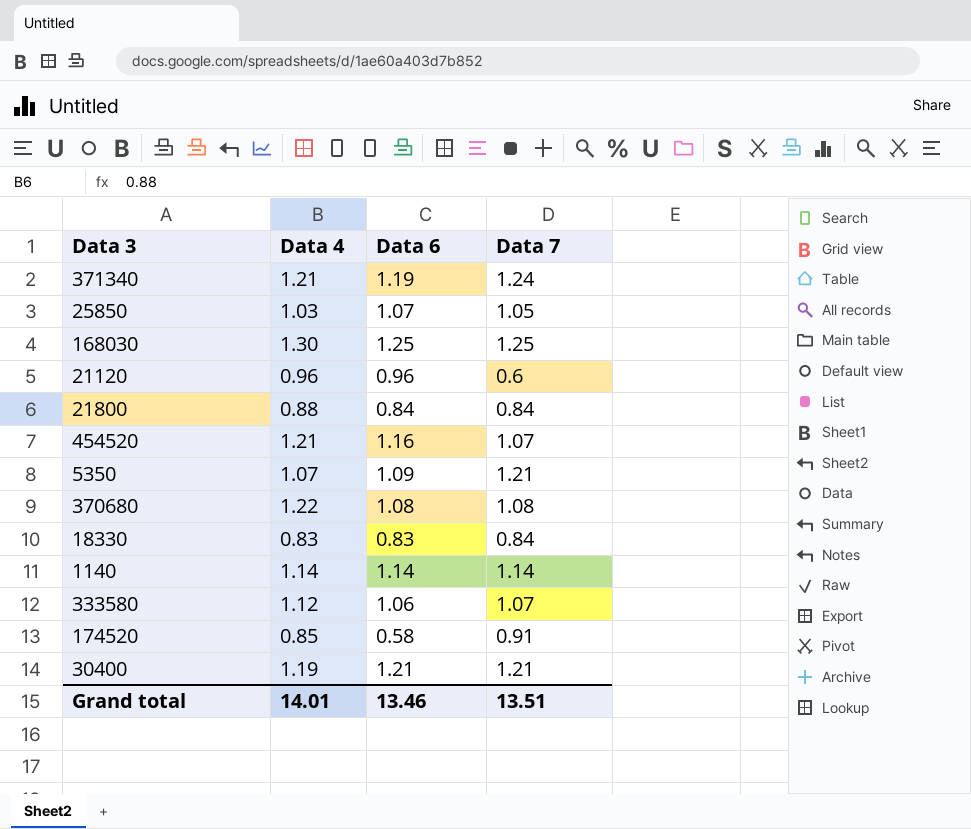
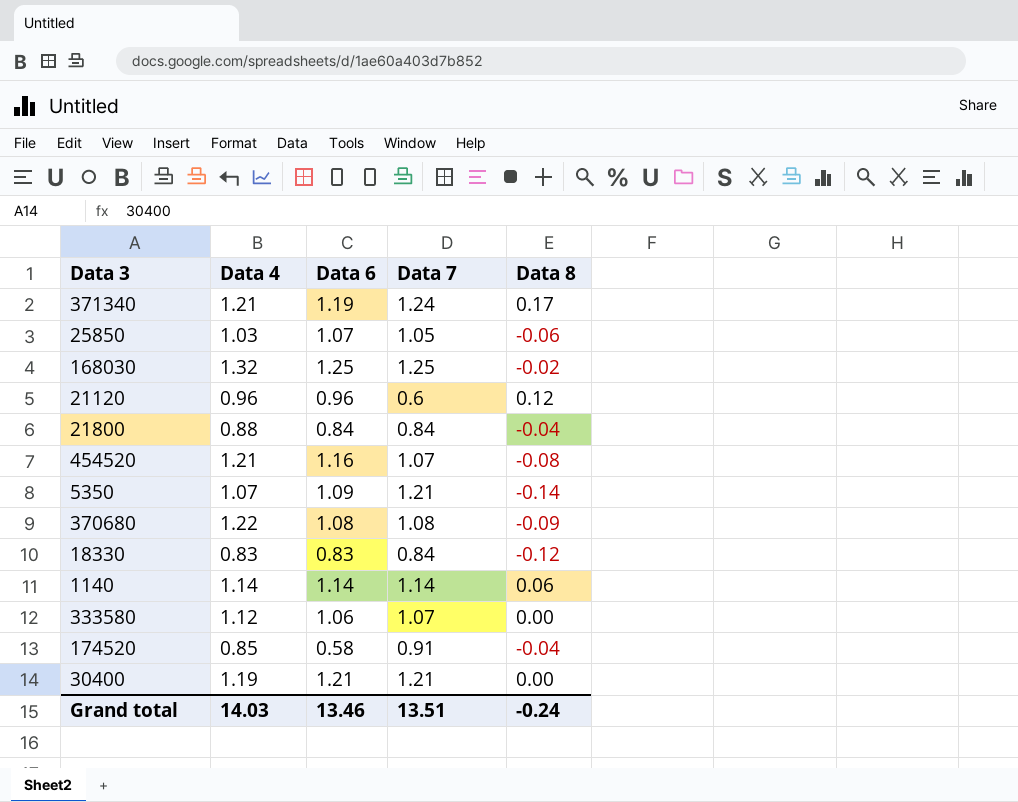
column Data 8 | position: none -> 5
168030 | Data 4: 1.30 -> 1.32
Grand total | Data 4: 14.01 -> 14.03

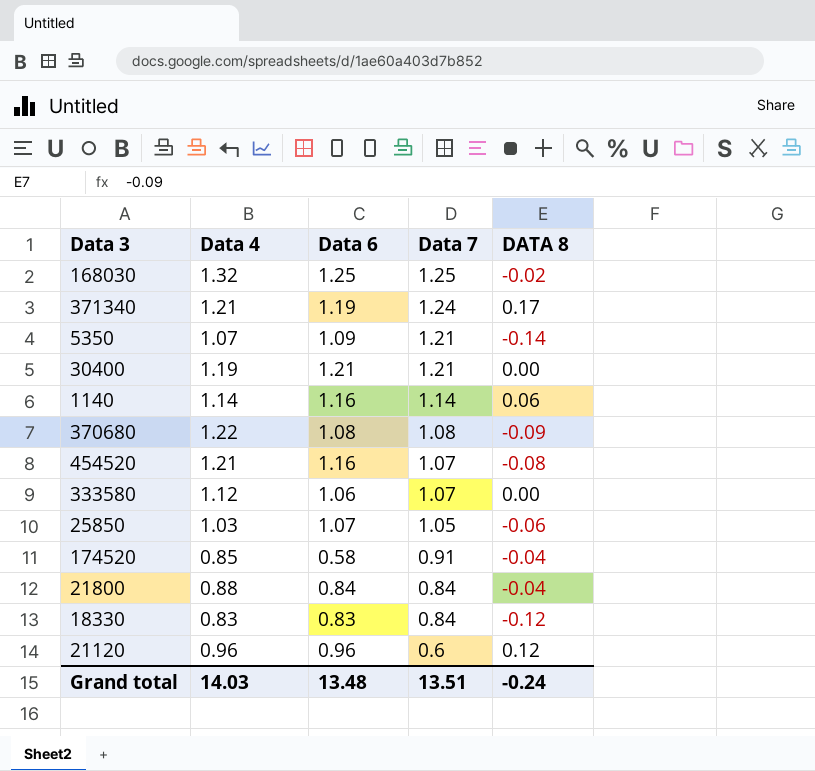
row order: none -> Data 7 descending
column name: Data 8 -> DATA 8
1140 | Data 6: 1.14 -> 1.16
Grand total | Data 6: 13.46 -> 13.48

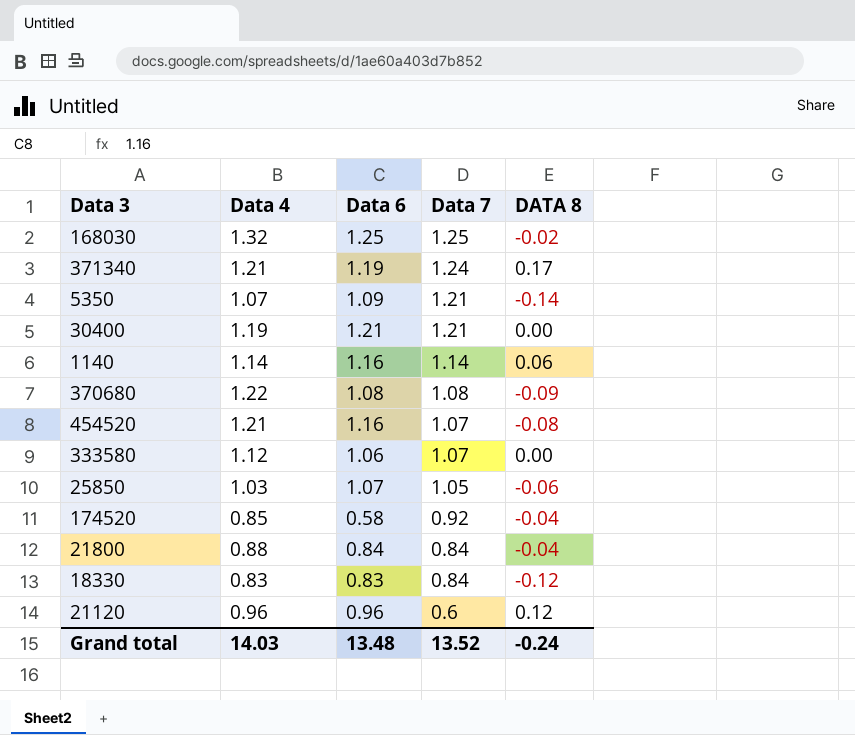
174520 | Data 7: 0.91 -> 0.92
Grand total | Data 7: 13.51 -> 13.52

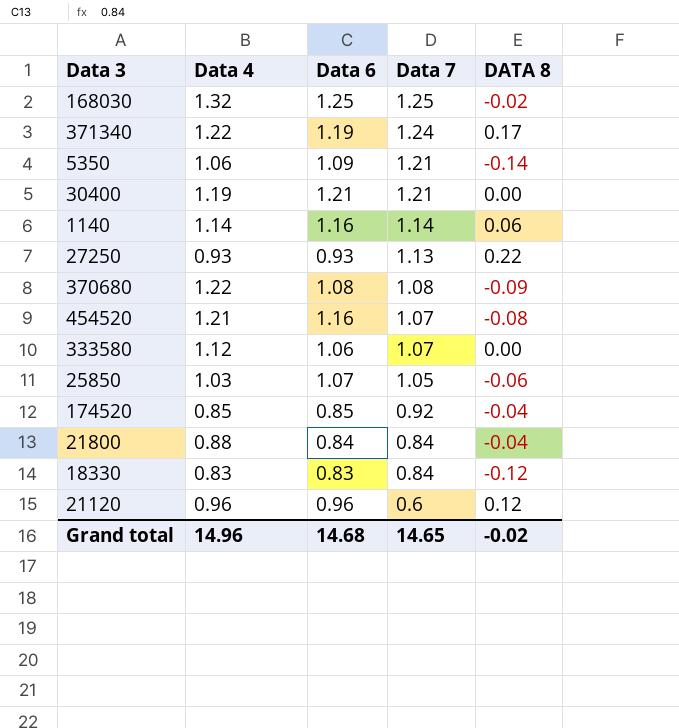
371340 | Data 4: 1.21 -> 1.22
5350 | Data 4: 1.07 -> 1.06
row 27250: none -> 0.93 | 0.93 | 1.13 | 0.22
174520 | Data 6: 0.58 -> 0.85
Grand total | Data 4: 14.03 -> 14.96
Grand total | Data 6: 13.48 -> 14.68
Grand total | Data 7: 13.52 -> 14.65
Grand total | DATA 8: -0.24 -> -0.02

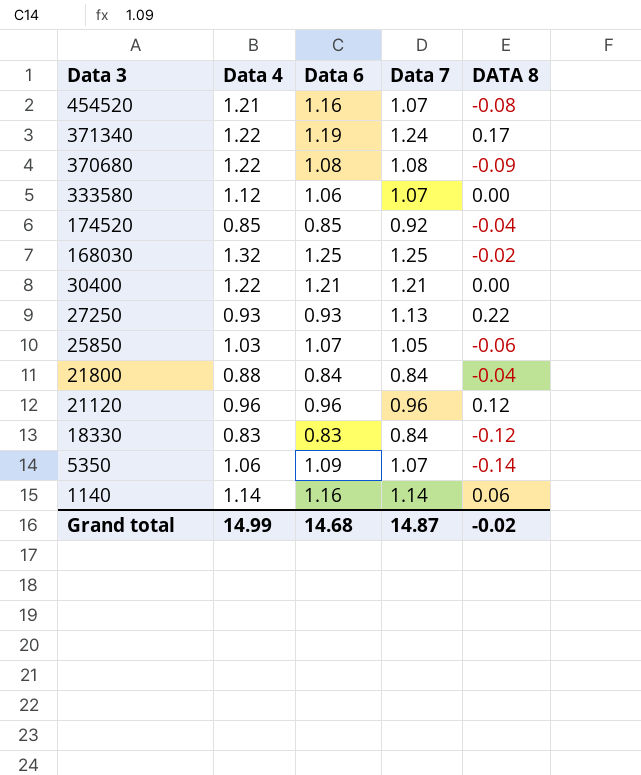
row order: Data 7 descending -> Data 3 descending
30400 | Data 4: 1.19 -> 1.22
21120 | Data 7: 0.6 -> 0.96
5350 | Data 7: 1.21 -> 1.07
Grand total | Data 4: 14.96 -> 14.99
Grand total | Data 7: 14.65 -> 14.87

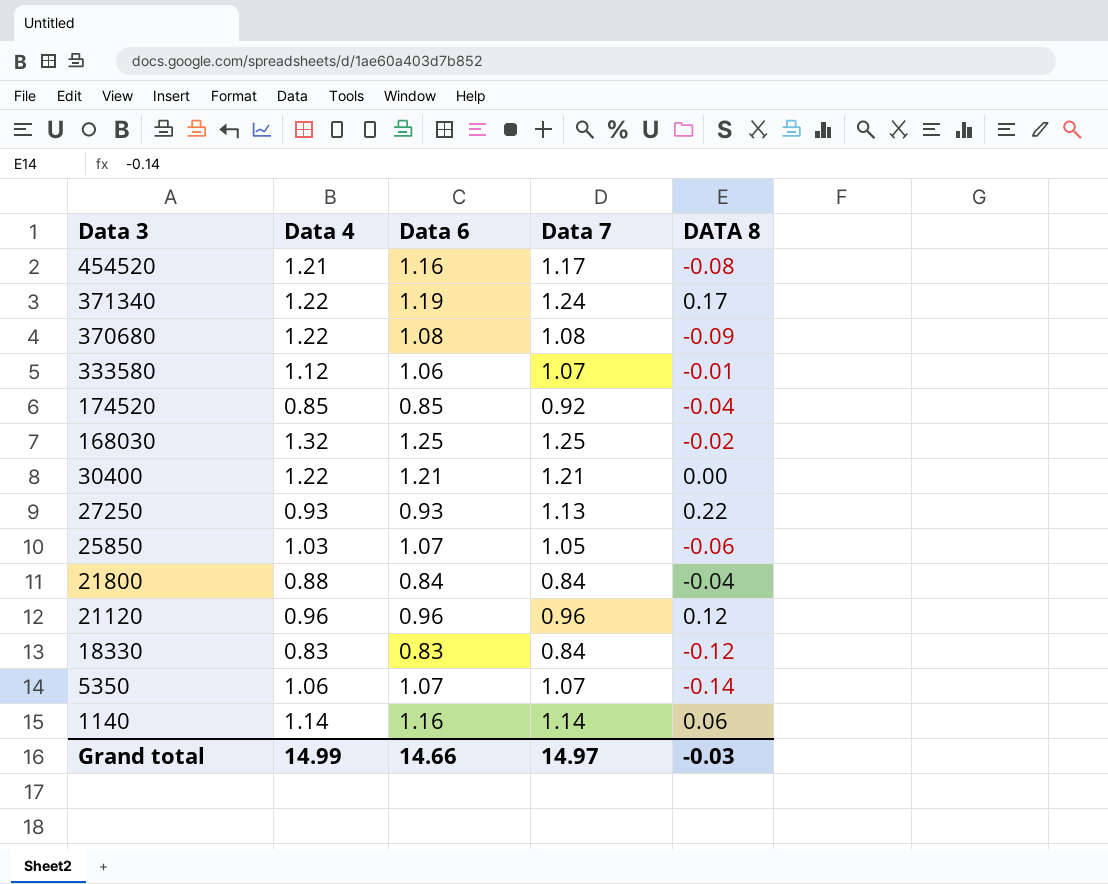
454520 | Data 7: 1.07 -> 1.17
333580 | DATA 8: 0.00 -> -0.01
5350 | Data 6: 1.09 -> 1.07
Grand total | Data 6: 14.68 -> 14.66
Grand total | Data 7: 14.87 -> 14.97
Grand total | DATA 8: -0.02 -> -0.03

